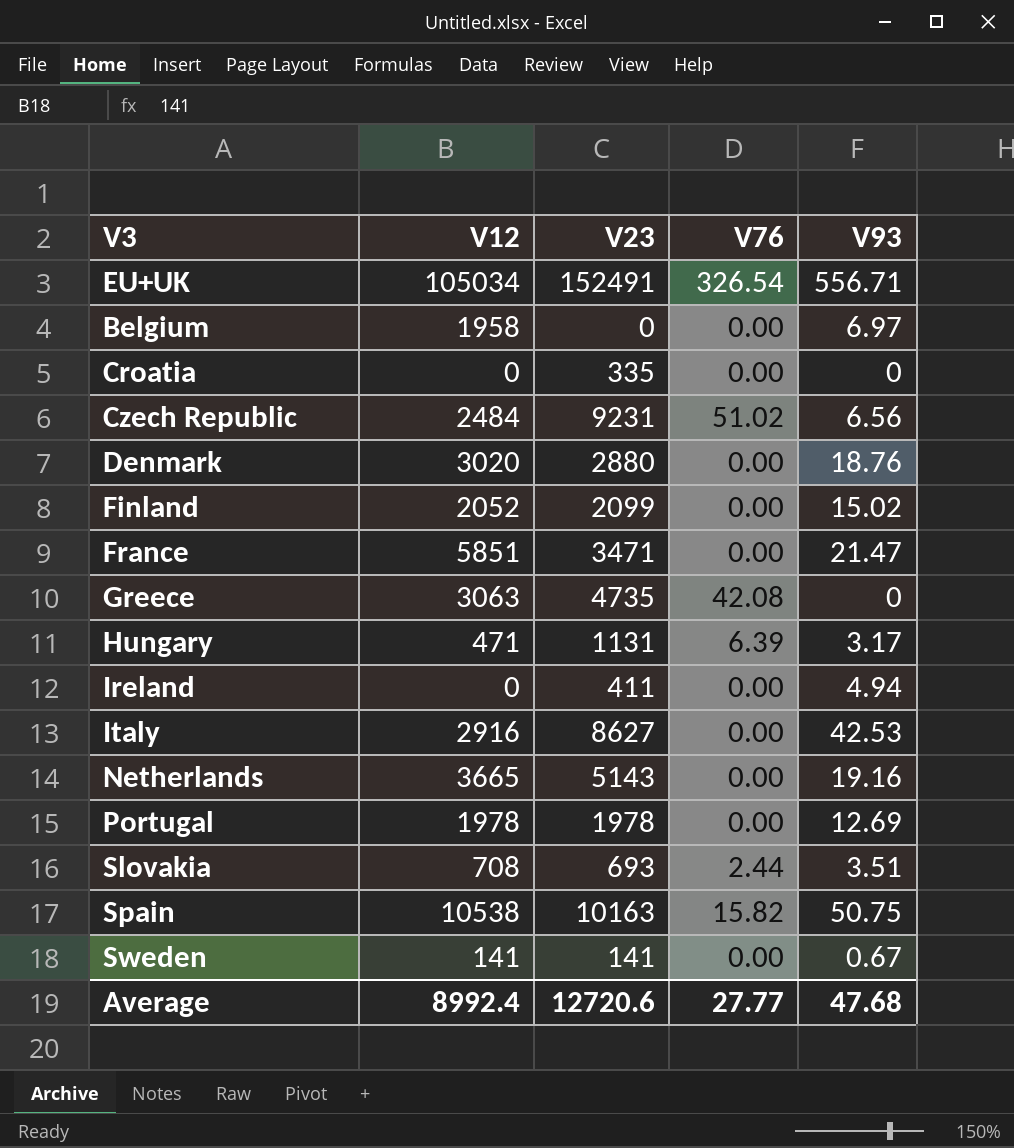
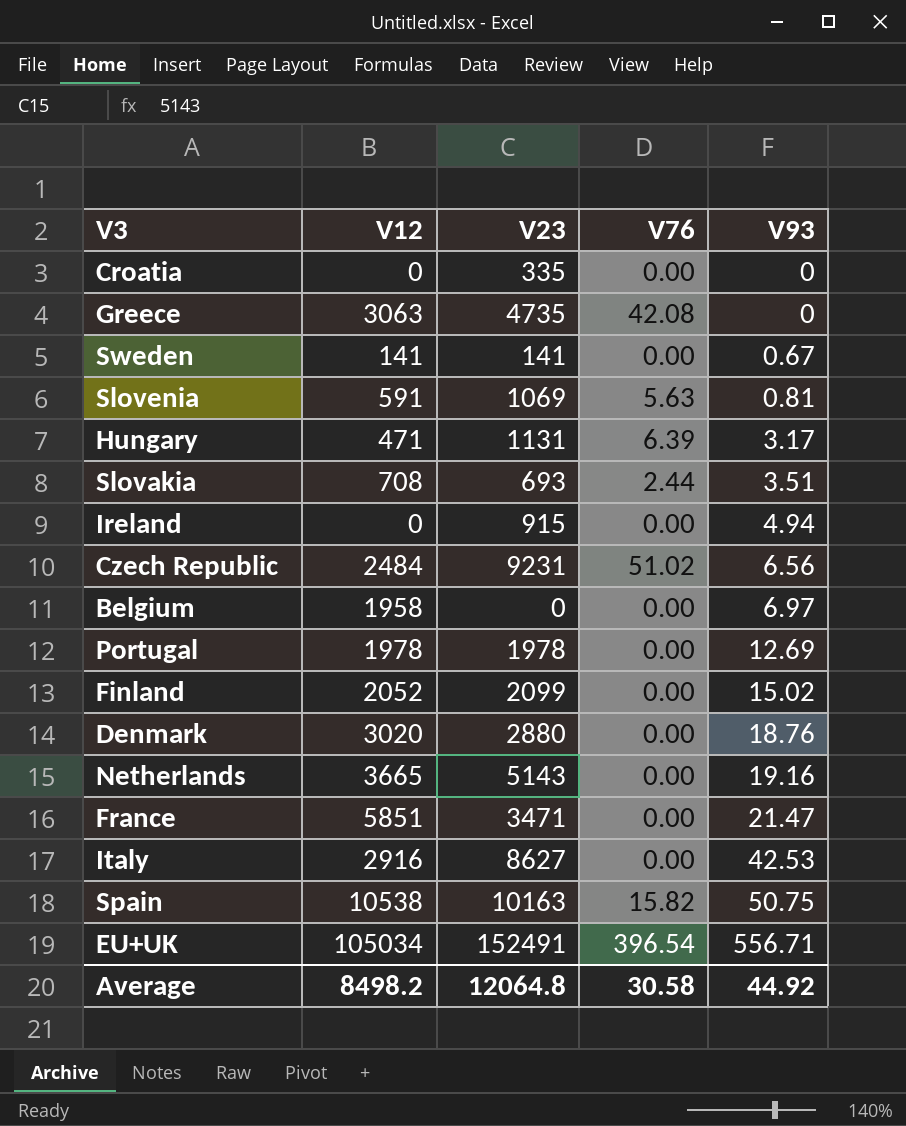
row order: none -> V93 ascending
row Slovenia: none -> 591 | 1069 | 5.63 | 0.81
Ireland | V23: 411 -> 915
EU+UK | V76: 326.54 -> 396.54
Average | V12: 8992.4 -> 8498.2
Average | V23: 12720.6 -> 12064.8
Average | V76: 27.77 -> 30.58
Average | V93: 47.68 -> 44.92

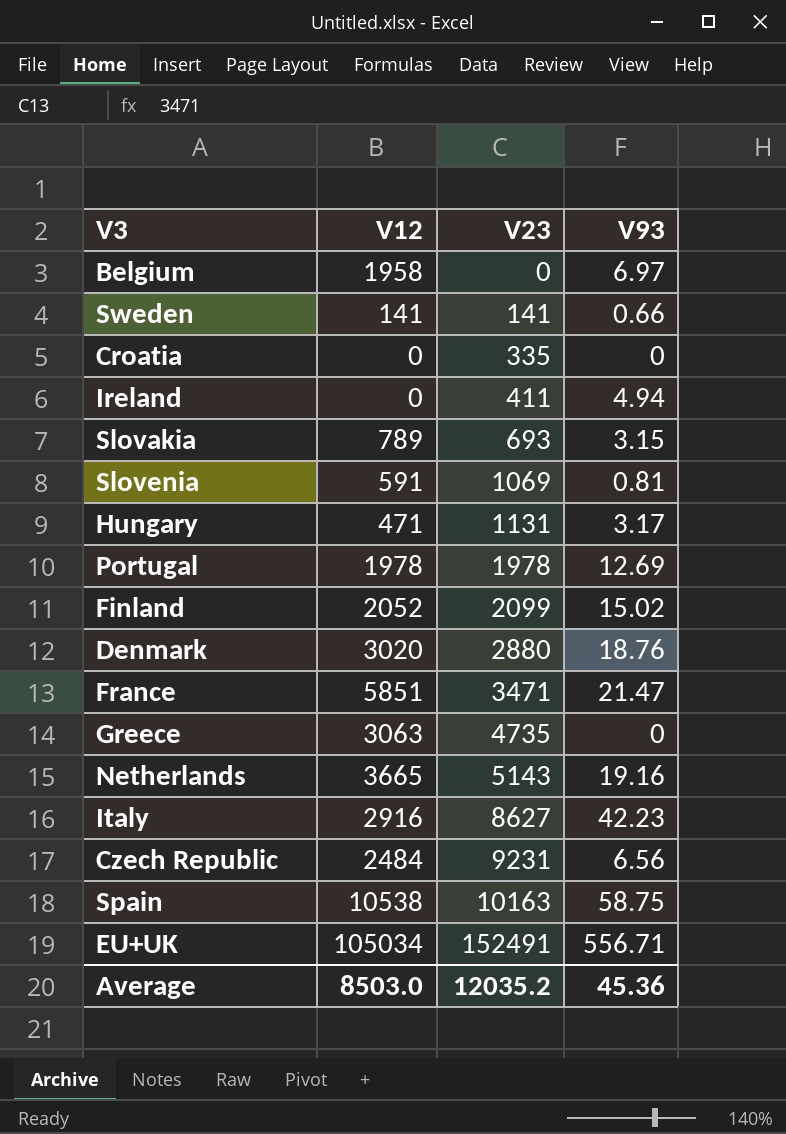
row order: V93 ascending -> V23 ascending
column V76 | position: 4 -> none
Sweden | V93: 0.67 -> 0.66
Ireland | V23: 915 -> 411
Slovakia | V12: 708 -> 789
Slovakia | V93: 3.51 -> 3.15
Italy | V93: 42.53 -> 42.23
Spain | V93: 50.75 -> 58.75
Average | V12: 8498.2 -> 8503.0
Average | V23: 12064.8 -> 12035.2
Average | V93: 44.92 -> 45.36

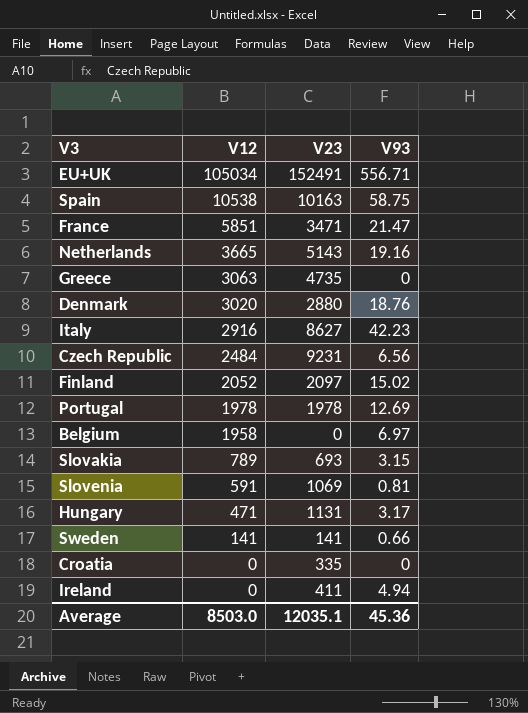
row order: V23 ascending -> V12 descending
Finland | V23: 2099 -> 2097
Average | V23: 12035.2 -> 12035.1

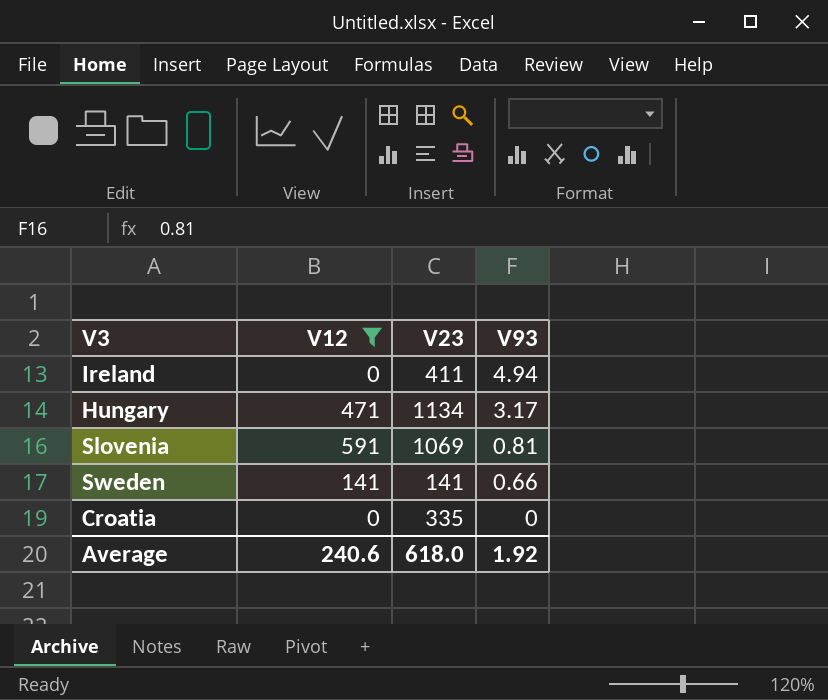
filter: none -> V12 <= 591
row order: V12 descending -> V93 descending
Hungary | V23: 1131 -> 1134
Average | V12: 8503.0 -> 240.6
Average | V23: 12035.1 -> 618.0
Average | V93: 45.36 -> 1.92

